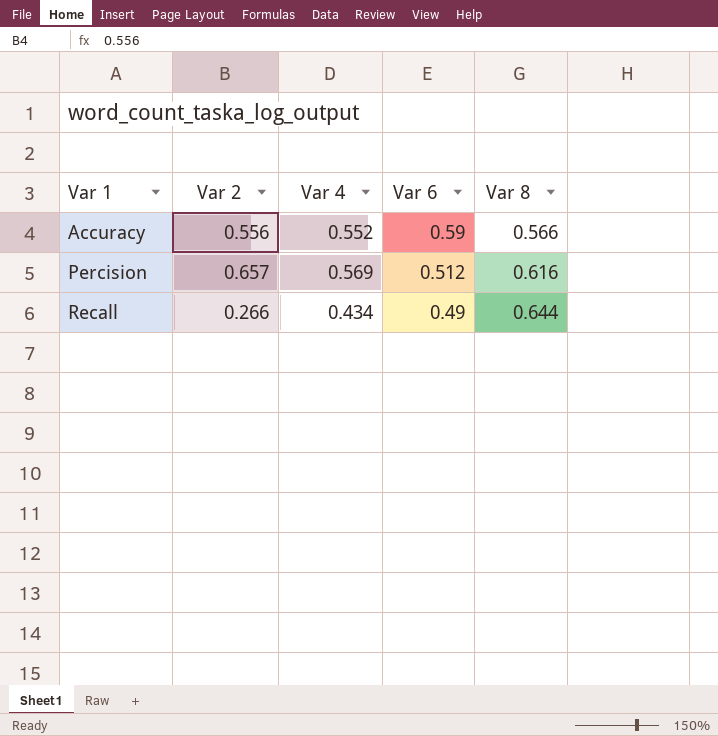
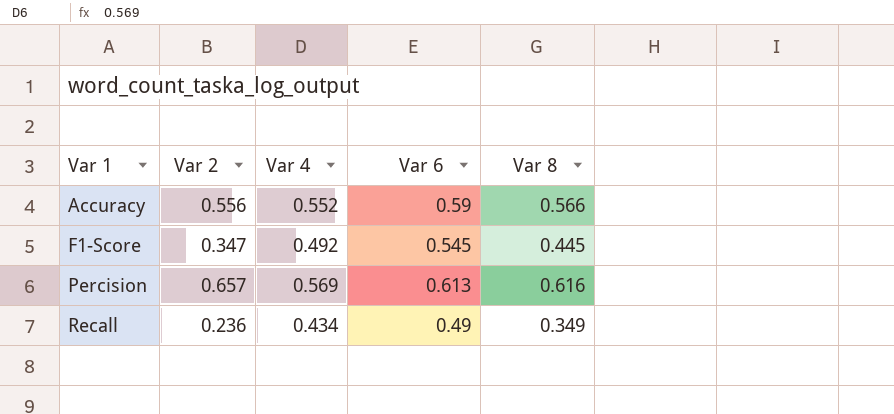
row F1-Score: none -> 0.347 | 0.492 | 0.545 | 0.445
Percision | Var 6: 0.512 -> 0.613
Recall | Var 2: 0.266 -> 0.236
Recall | Var 8: 0.644 -> 0.349

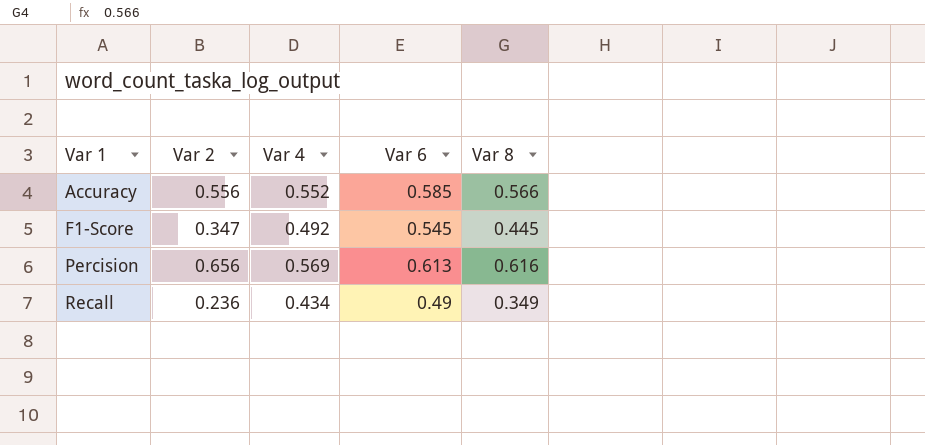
Accuracy | Var 6: 0.59 -> 0.585
Percision | Var 2: 0.657 -> 0.656

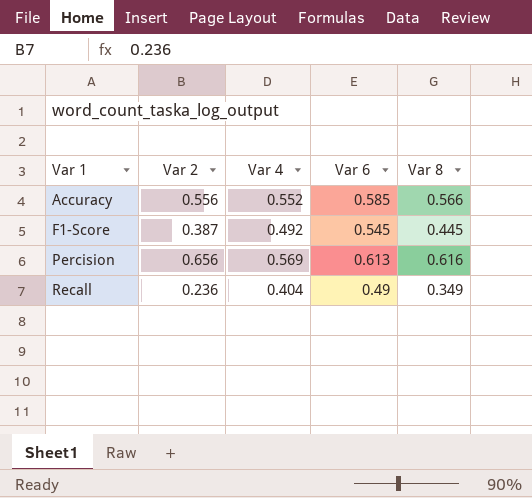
F1-Score | Var 2: 0.347 -> 0.387
Recall | Var 4: 0.434 -> 0.404

